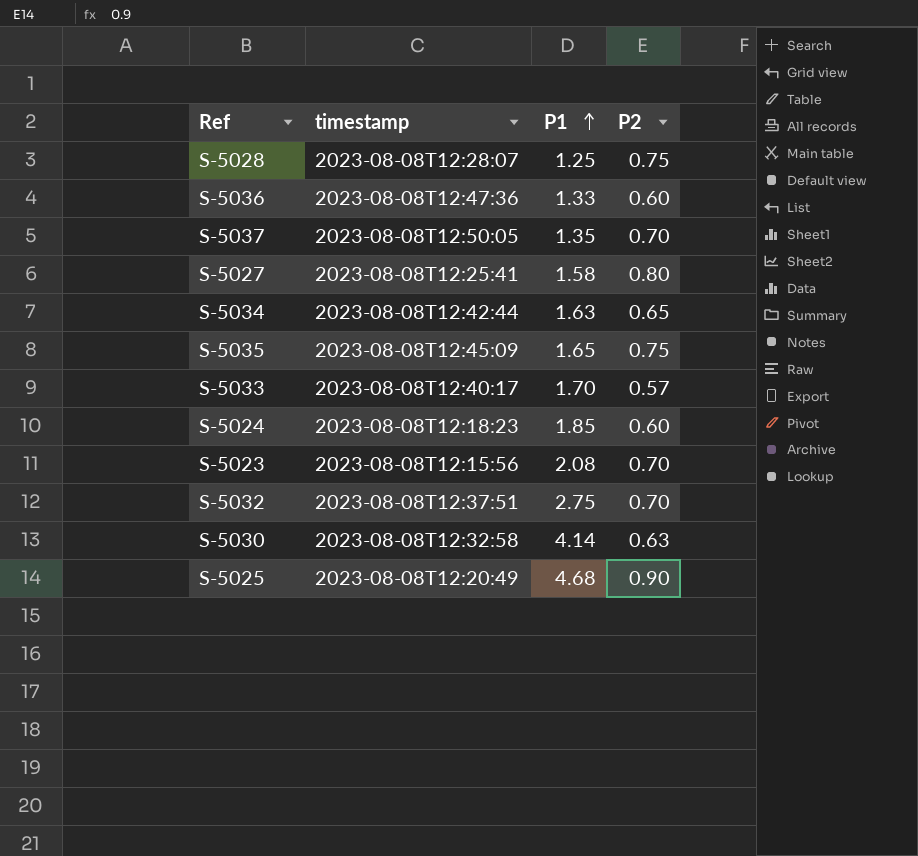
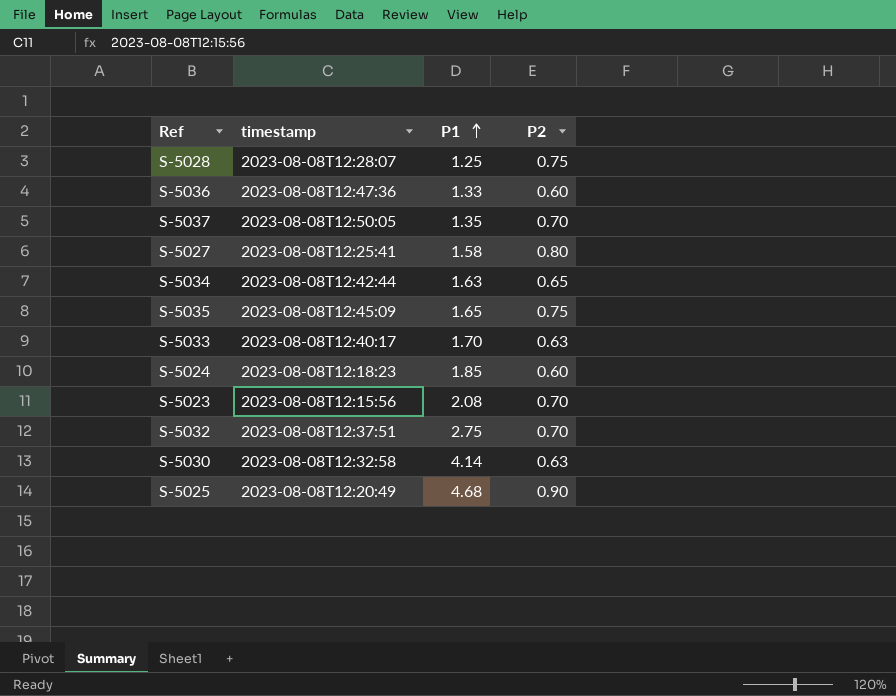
S-5033 | P2: 0.57 -> 0.63

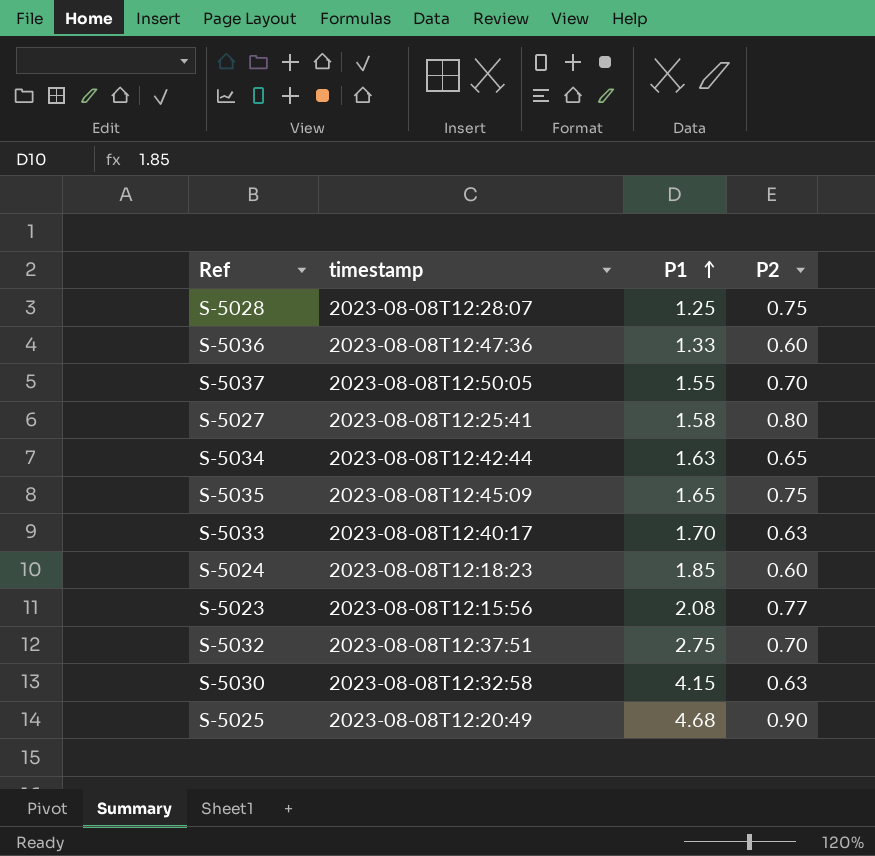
S-5037 | P1: 1.35 -> 1.55
S-5023 | P2: 0.70 -> 0.77
S-5030 | P1: 4.14 -> 4.15

